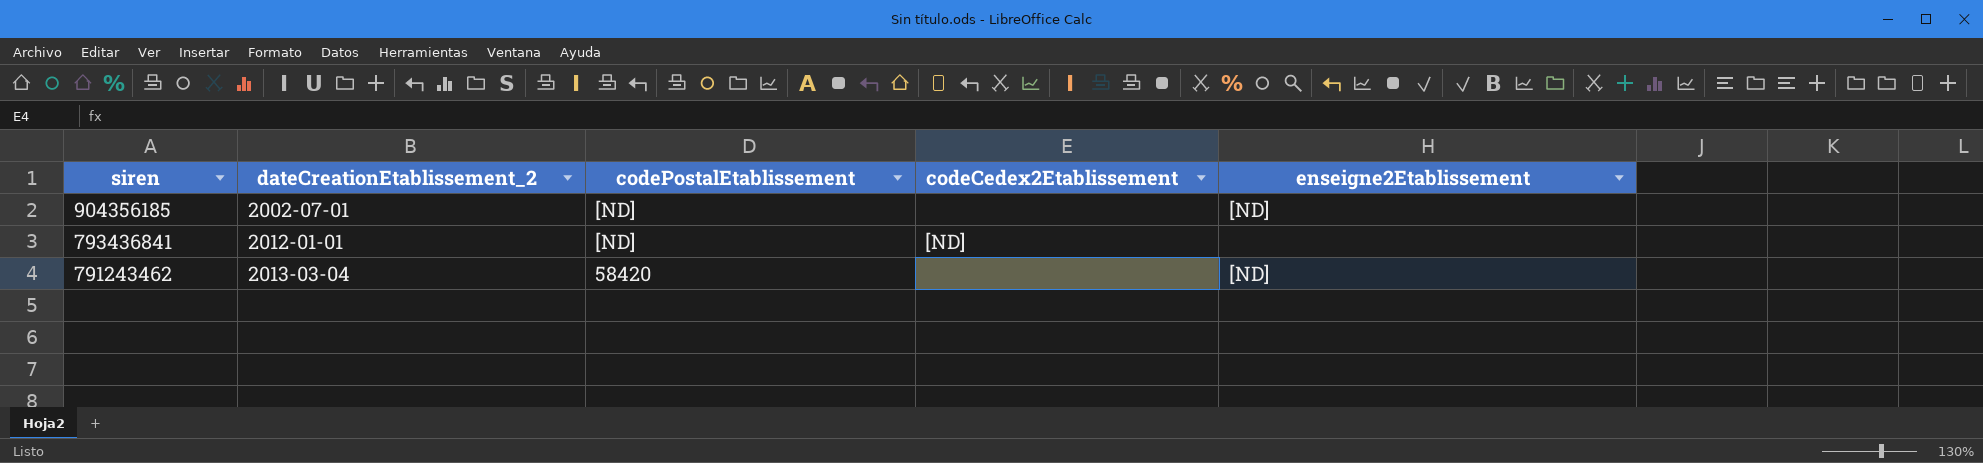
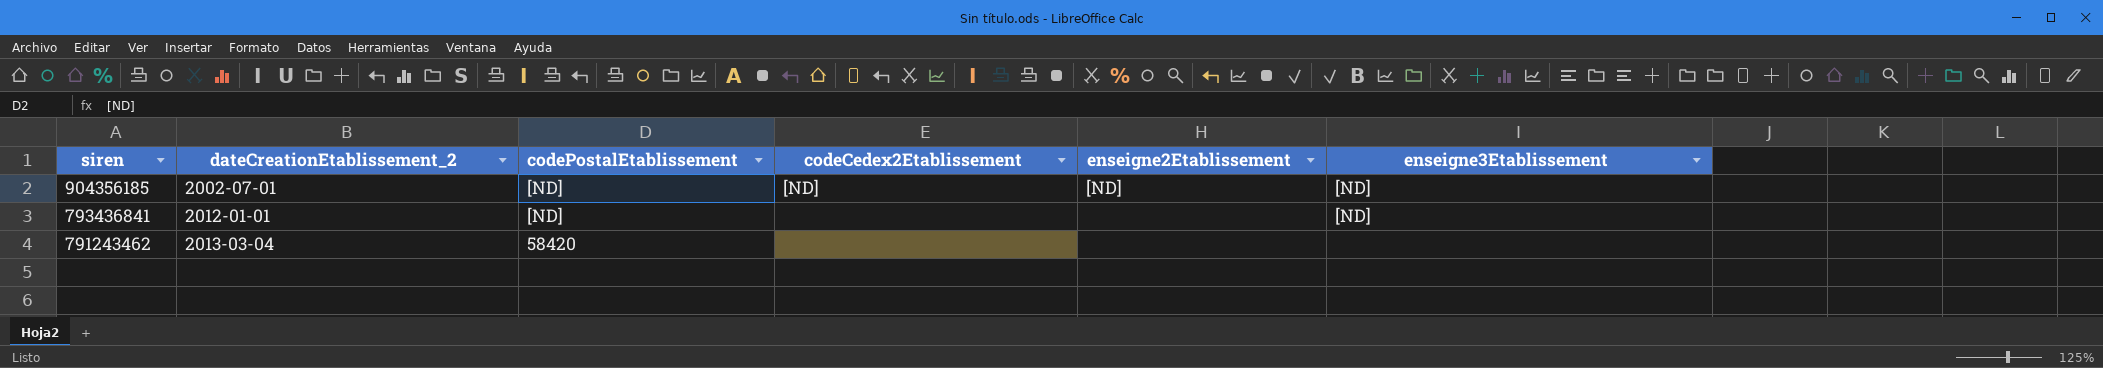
column enseigne3Etablissement | position: none -> 6
904356185 | codeCedex2Etablissement: none -> [ND]
793436841 | codeCedex2Etablissement: [ND] -> none
791243462 | enseigne2Etablissement: [ND] -> none

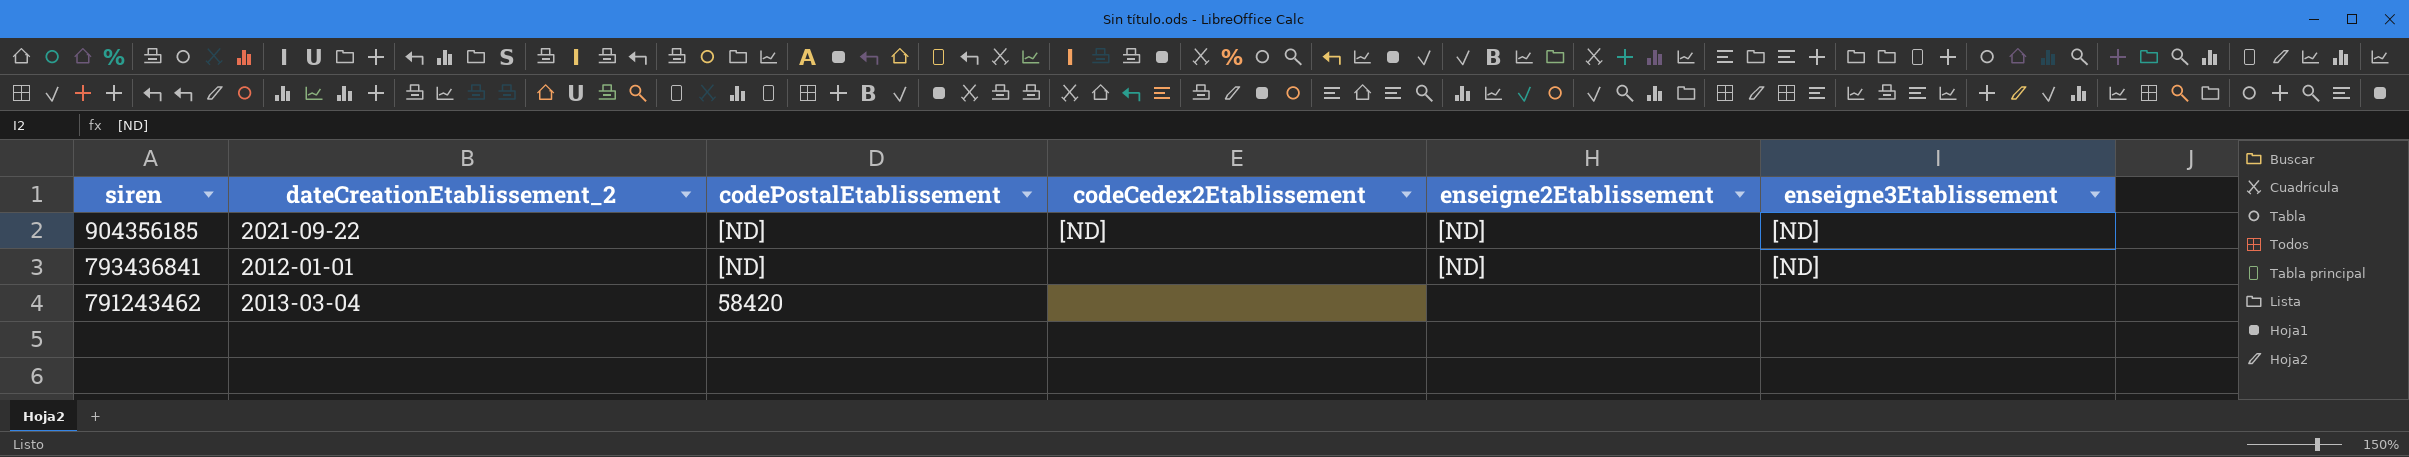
904356185 | dateCreationEtablissement_2: 2002-07-01 -> 2021-09-22
793436841 | enseigne2Etablissement: none -> [ND]

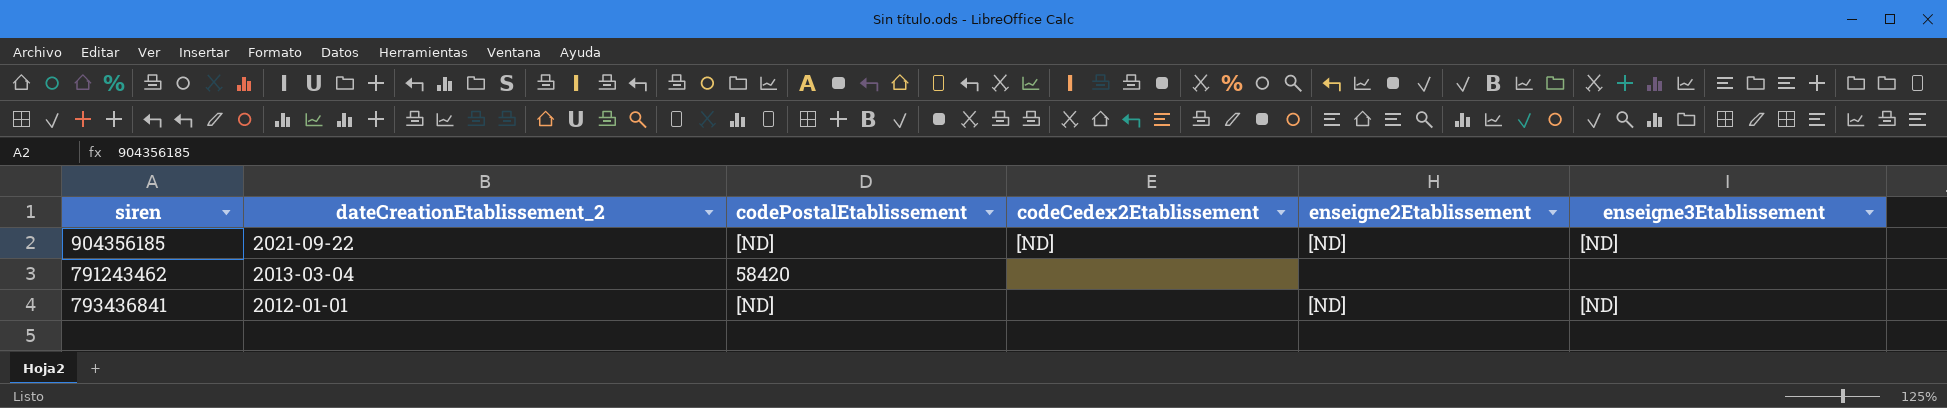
row order: siren descending -> dateCreationEtablissement_2 descending

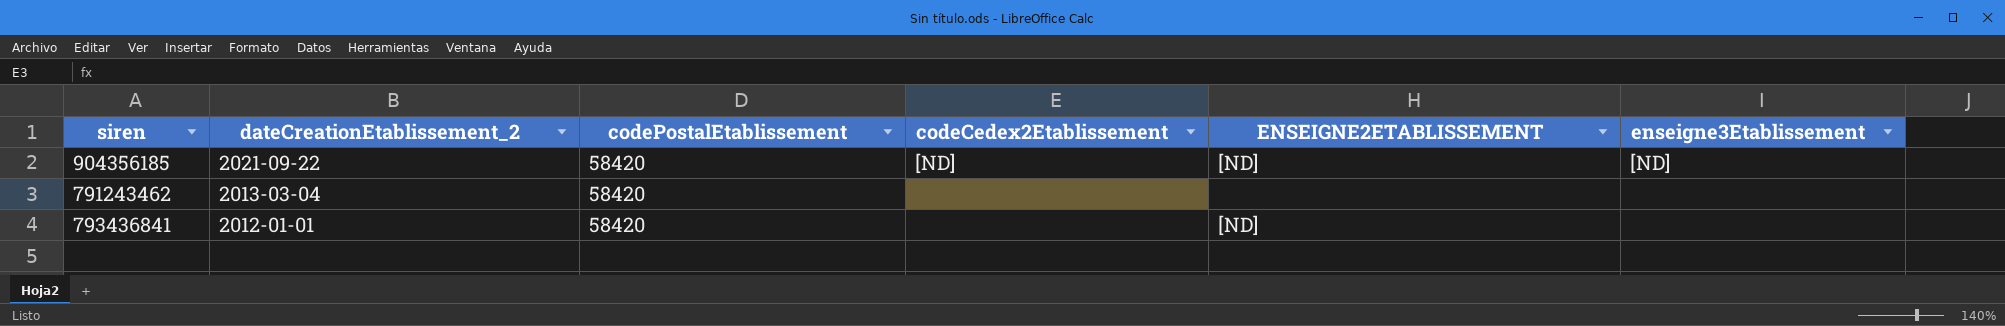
column name: enseigne2Etablissement -> ENSEIGNE2ETABLISSEMENT
904356185 | codePostalEtablissement: [ND] -> 58420
793436841 | codePostalEtablissement: [ND] -> 58420
793436841 | enseigne3Etablissement: [ND] -> none

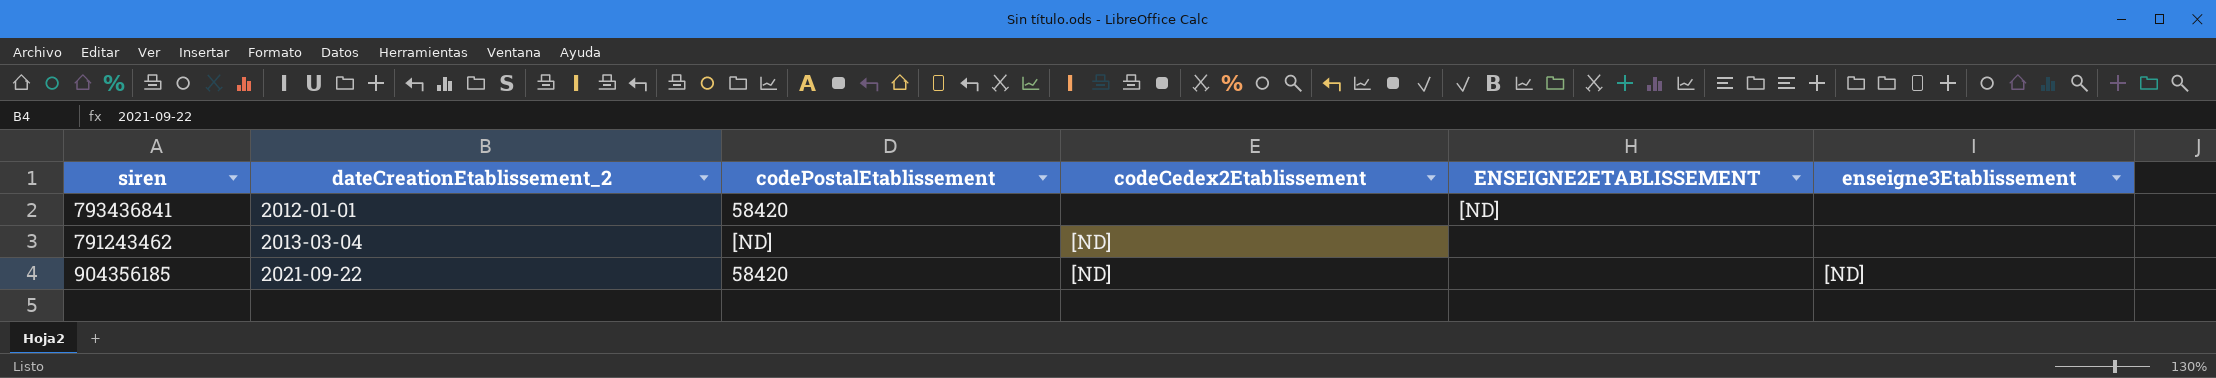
row order: dateCreationEtablissement_2 descending -> dateCreationEtablissement_2 ascending
791243462 | codePostalEtablissement: 58420 -> [ND]
791243462 | codeCedex2Etablissement: none -> [ND]
904356185 | ENSEIGNE2ETABLISSEMENT: [ND] -> none

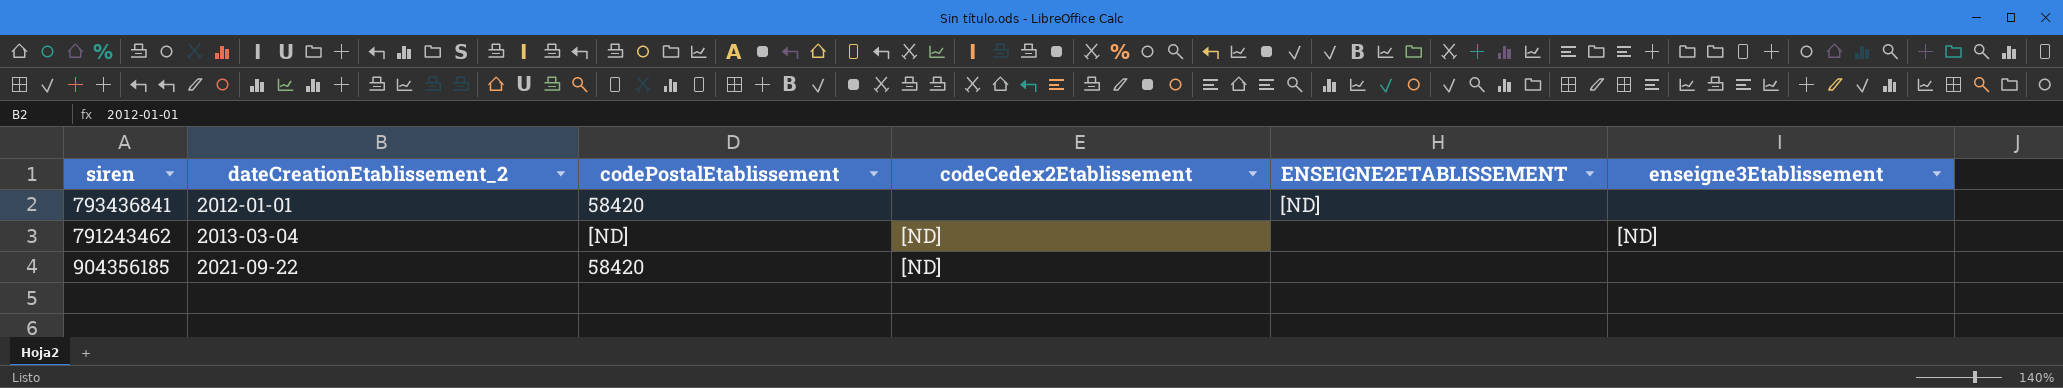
791243462 | enseigne3Etablissement: none -> [ND]
904356185 | enseigne3Etablissement: [ND] -> none

